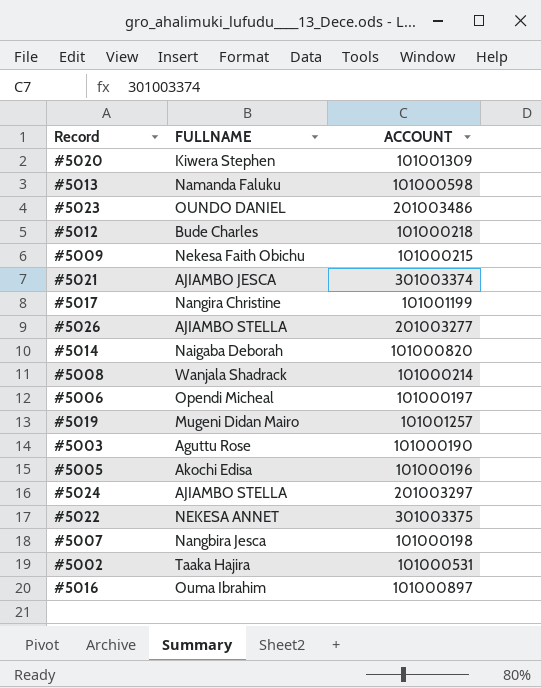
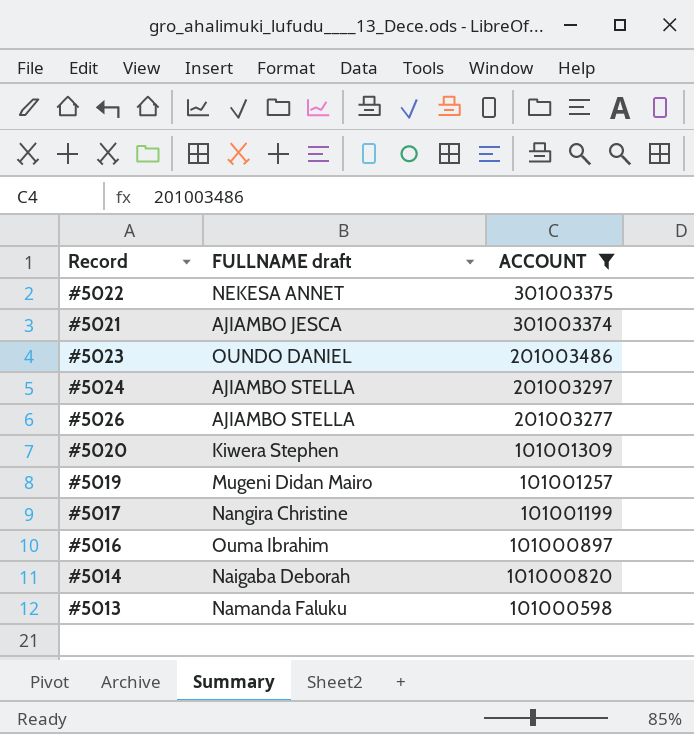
filter: none -> ACCOUNT >= 101000598
row order: none -> ACCOUNT descending
column name: FULLNAME -> FULLNAME draft

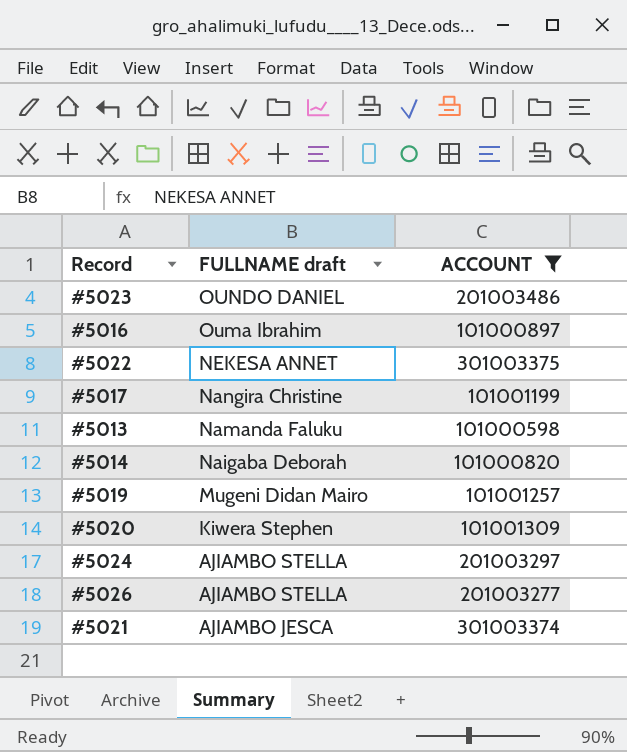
row order: ACCOUNT descending -> FULLNAME draft descending

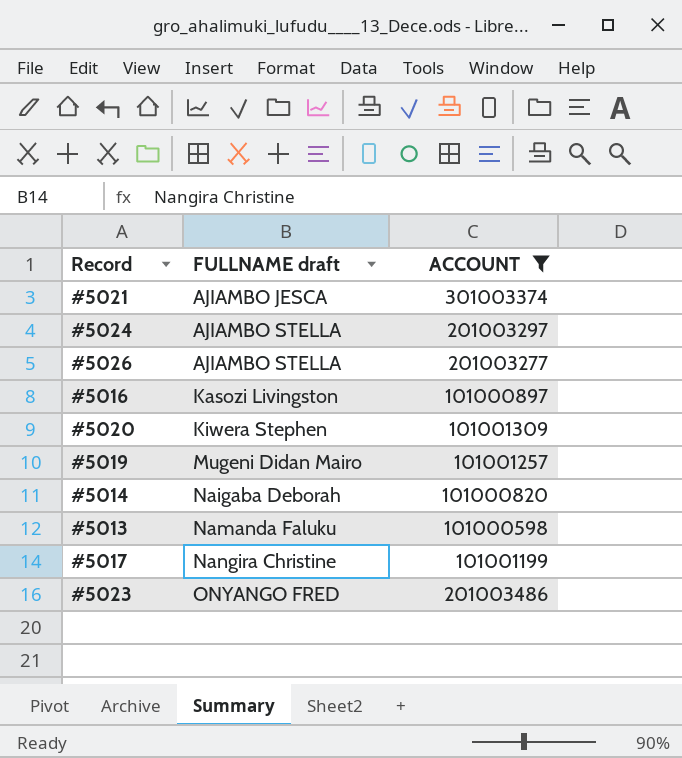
row order: FULLNAME draft descending -> FULLNAME draft ascending
row #5022: NEKESA ANNET | 301003375 -> none
#5016 | FULLNAME draft: Ouma Ibrahim -> Kasozi Livingston
#5023 | FULLNAME draft: OUNDO DANIEL -> ONYANGO FRED

